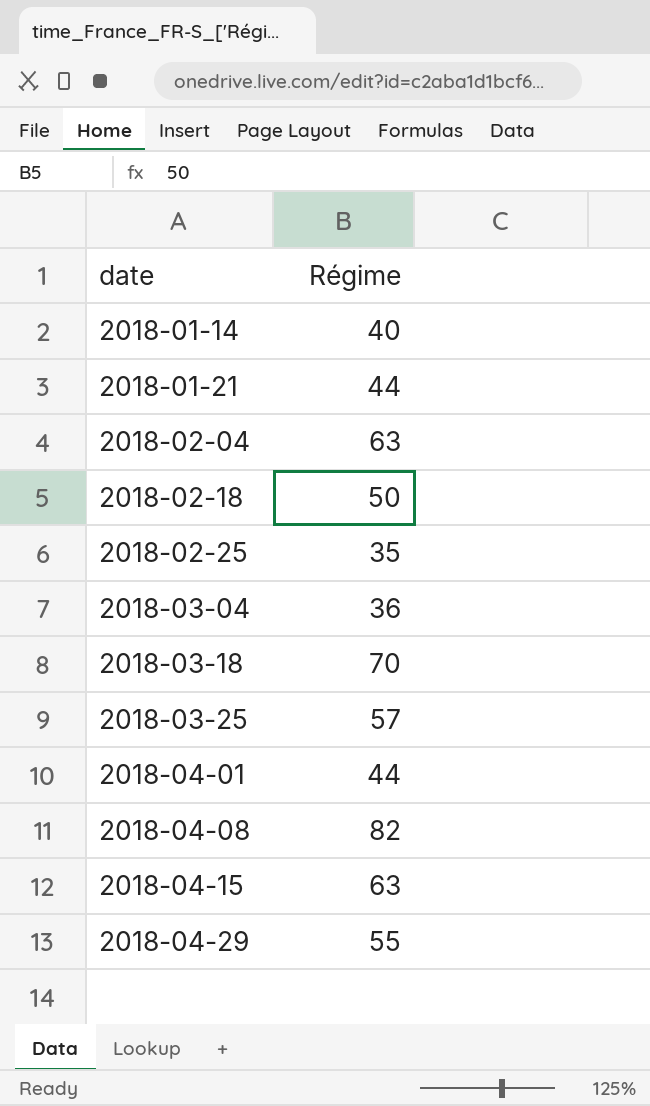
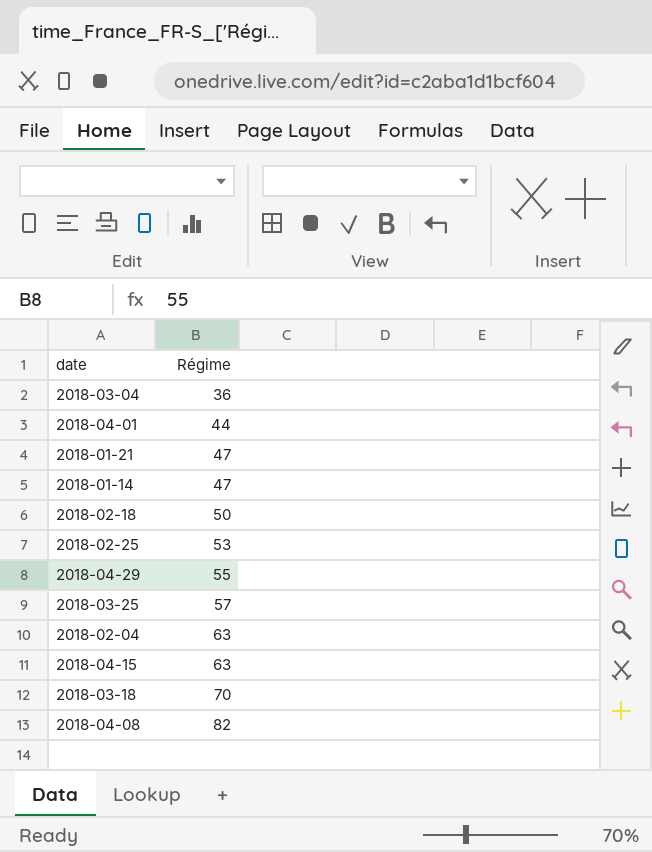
row order: date ascending -> Régime ascending
2018-01-21 | Régime: 44 -> 47
2018-01-14 | Régime: 40 -> 47
2018-02-25 | Régime: 35 -> 53

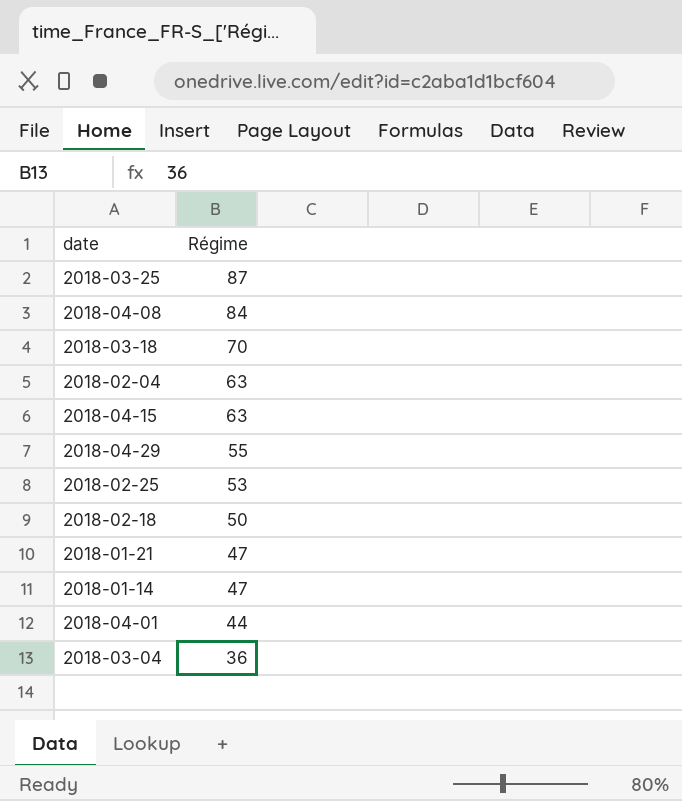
row order: Régime ascending -> Régime descending
2018-03-25 | Régime: 57 -> 87
2018-04-08 | Régime: 82 -> 84

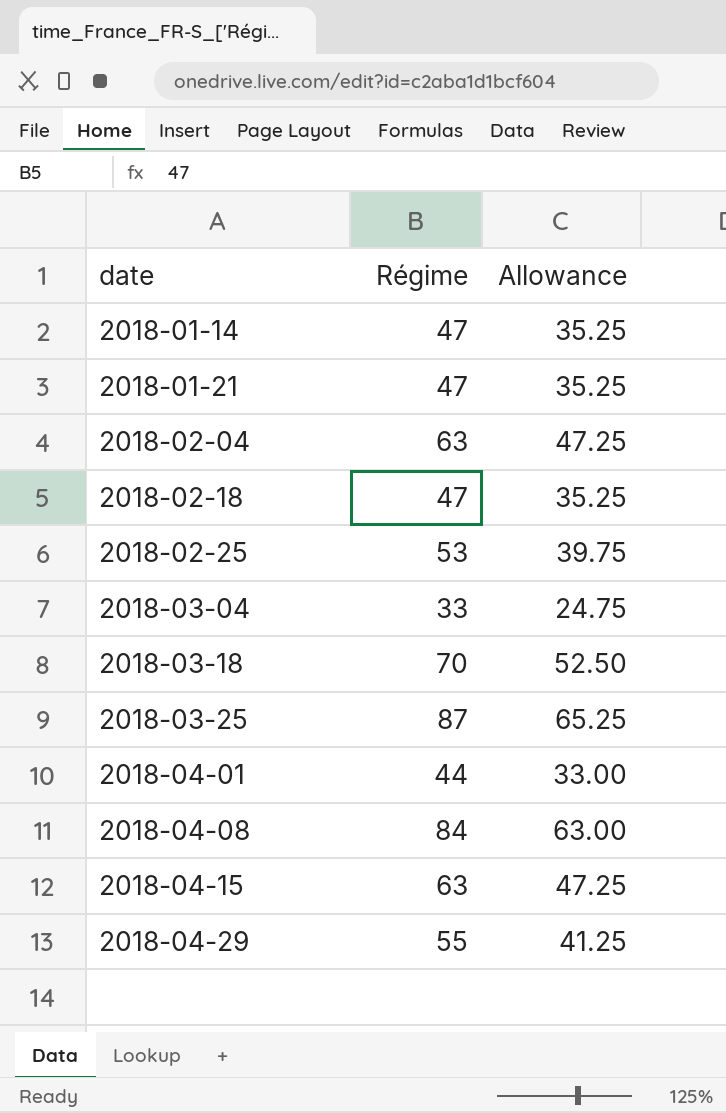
row order: Régime descending -> date ascending
column Allowance | formula: none -> [Régime] * 0.75
2018-02-18 | Régime: 50 -> 47
2018-03-04 | Régime: 36 -> 33

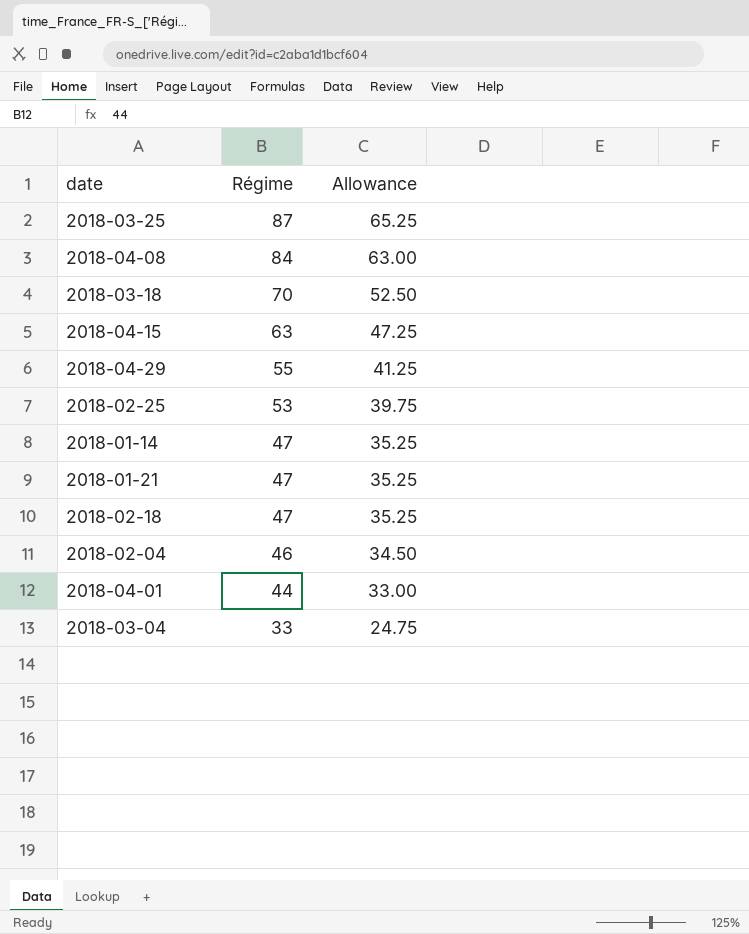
row order: date ascending -> Régime descending
2018-02-04 | Régime: 63 -> 46
2018-02-04 | Allowance: 47.25 -> 34.50

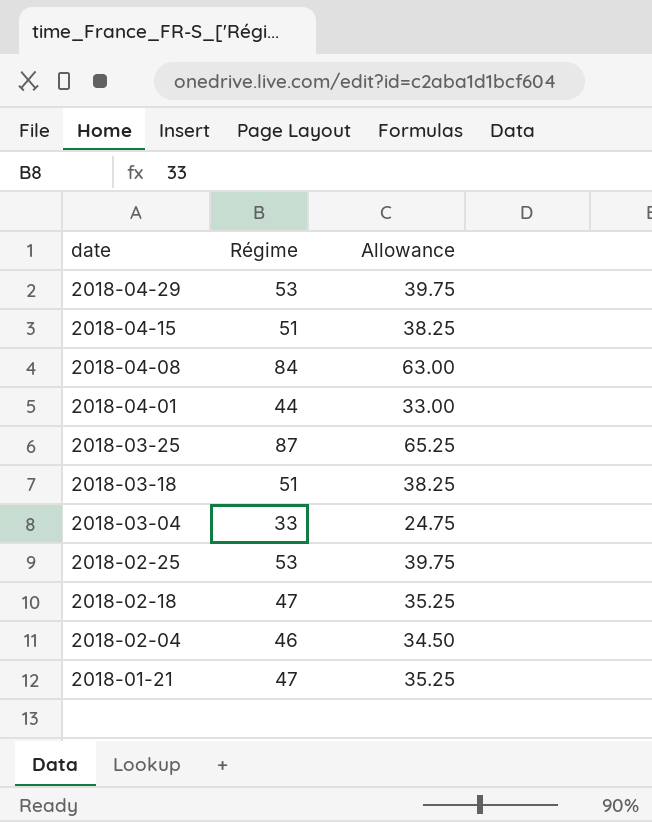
row order: Régime descending -> date descending
row 2018-01-14: 47 | 35.25 -> none
2018-04-29 | Régime: 55 -> 53
2018-04-29 | Allowance: 41.25 -> 39.75
2018-04-15 | Régime: 63 -> 51
2018-04-15 | Allowance: 47.25 -> 38.25
2018-03-18 | Régime: 70 -> 51
2018-03-18 | Allowance: 52.50 -> 38.25

